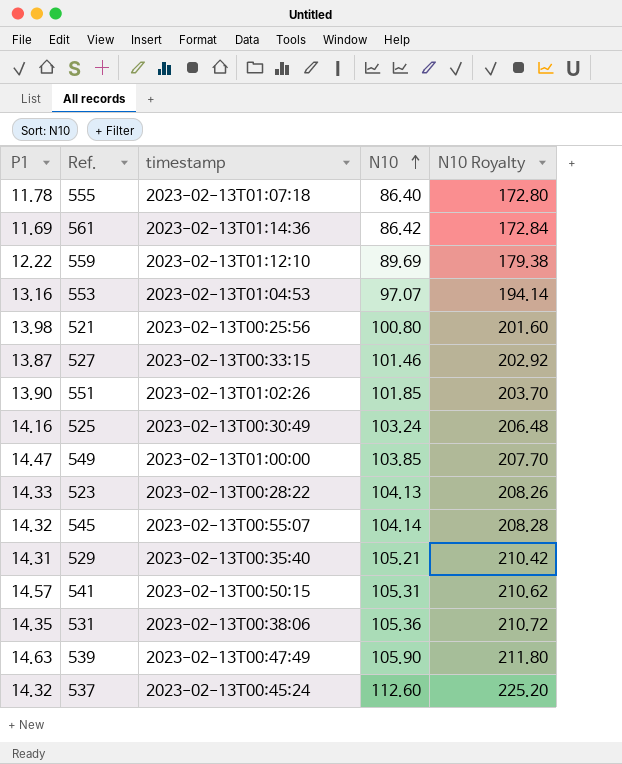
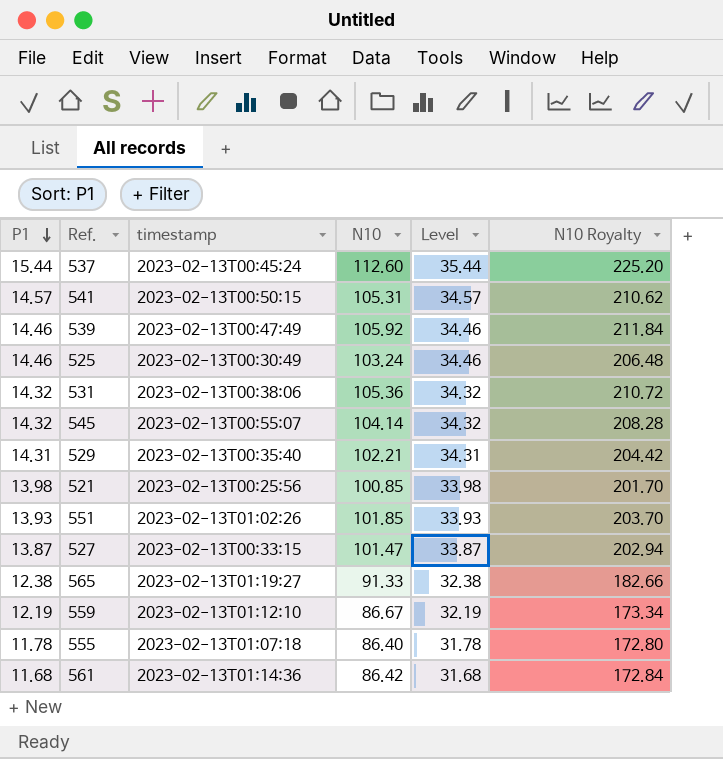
row order: N10 ascending -> P1 descending
column Level | formula: none -> [P1] + 20
row 553: 13.16 | 2023-02-13T01:04:53 | 97.07 | 194.14 -> none
row 549: 14.47 | 2023-02-13T01:00:00 | 103.85 | 207.70 -> none
row 523: 14.33 | 2023-02-13T00:28:22 | 104.13 | 208.26 -> none
537 | P1: 14.32 -> 15.44
539 | P1: 14.63 -> 14.46
539 | N10: 105.90 -> 105.92
539 | N10 Royalty: 211.80 -> 211.84
525 | P1: 14.16 -> 14.46
531 | P1: 14.35 -> 14.32
529 | N10: 105.21 -> 102.21
529 | N10 Royalty: 210.42 -> 204.42
521 | N10: 100.80 -> 100.85
521 | N10 Royalty: 201.60 -> 201.70
551 | P1: 13.90 -> 13.93
527 | N10: 101.46 -> 101.47
527 | N10 Royalty: 202.92 -> 202.94
row 565: none -> 12.38 | 2023-02-13T01:19:27 | 91.33 | 32.38 | 182.66
559 | P1: 12.22 -> 12.19
559 | N10: 89.69 -> 86.67
559 | N10 Royalty: 179.38 -> 173.34
561 | P1: 11.69 -> 11.68

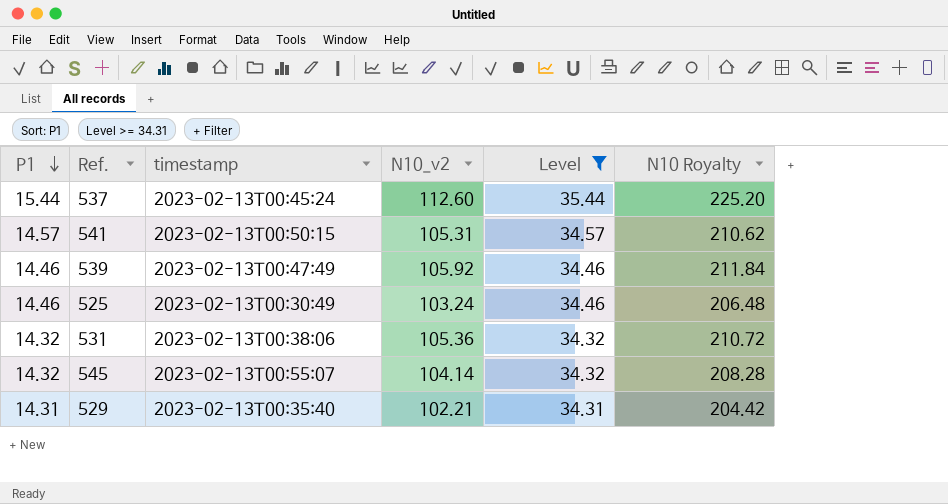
filter: none -> Level >= 34.31
column name: N10 -> N10_v2

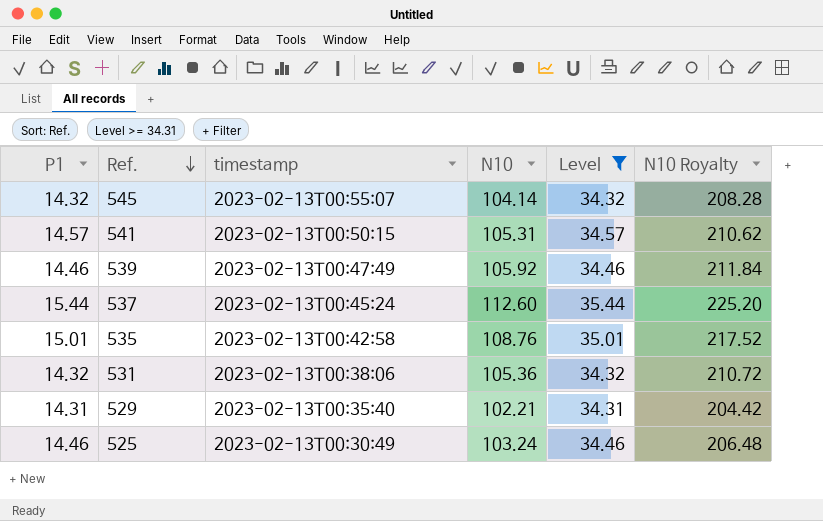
row order: P1 descending -> Ref. descending
column name: N10_v2 -> N10
row 535: none -> 15.01 | 2023-02-13T00:42:58 | 108.76 | 35.01 | 217.52

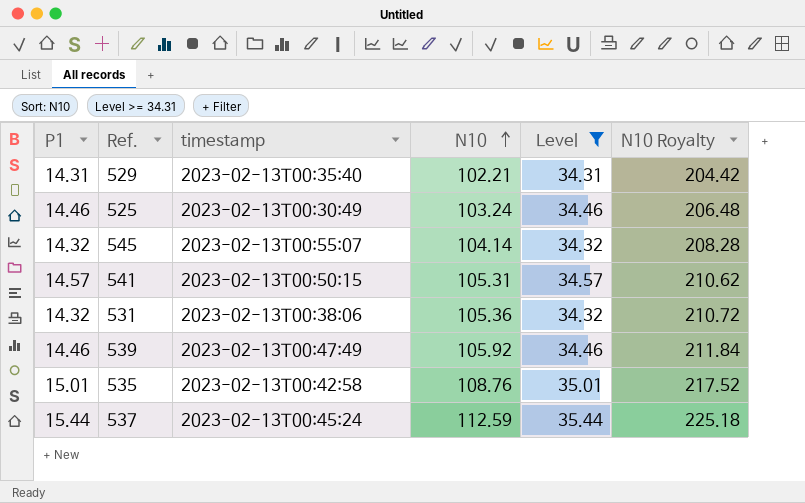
row order: Ref. descending -> N10 ascending
537 | N10: 112.60 -> 112.59
537 | N10 Royalty: 225.20 -> 225.18

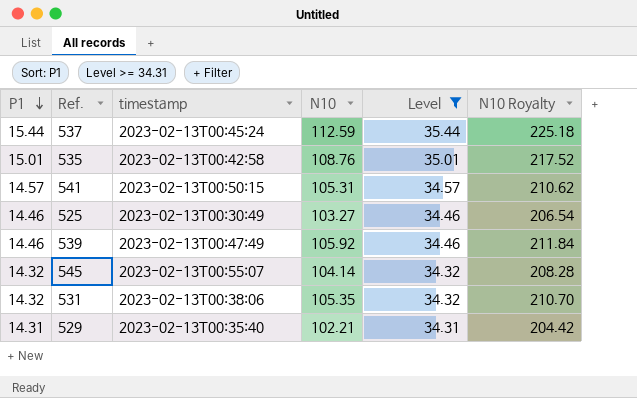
row order: N10 ascending -> P1 descending
525 | N10: 103.24 -> 103.27
525 | N10 Royalty: 206.48 -> 206.54
531 | N10: 105.36 -> 105.35
531 | N10 Royalty: 210.72 -> 210.70

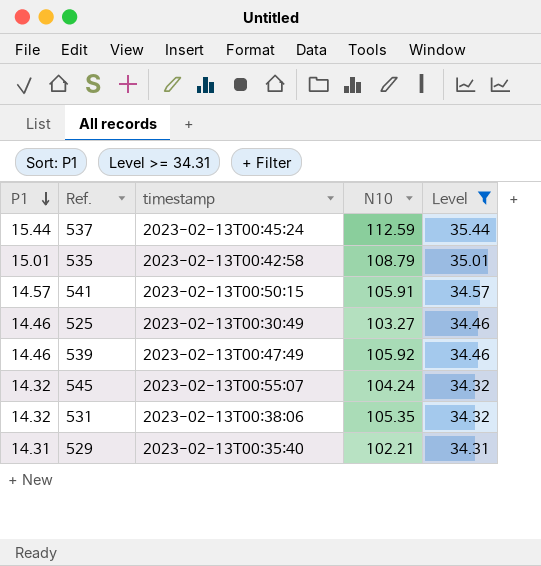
column N10 Royalty | formula: [N10] * 2 -> none
535 | N10: 108.76 -> 108.79
541 | N10: 105.31 -> 105.91
545 | N10: 104.14 -> 104.24

